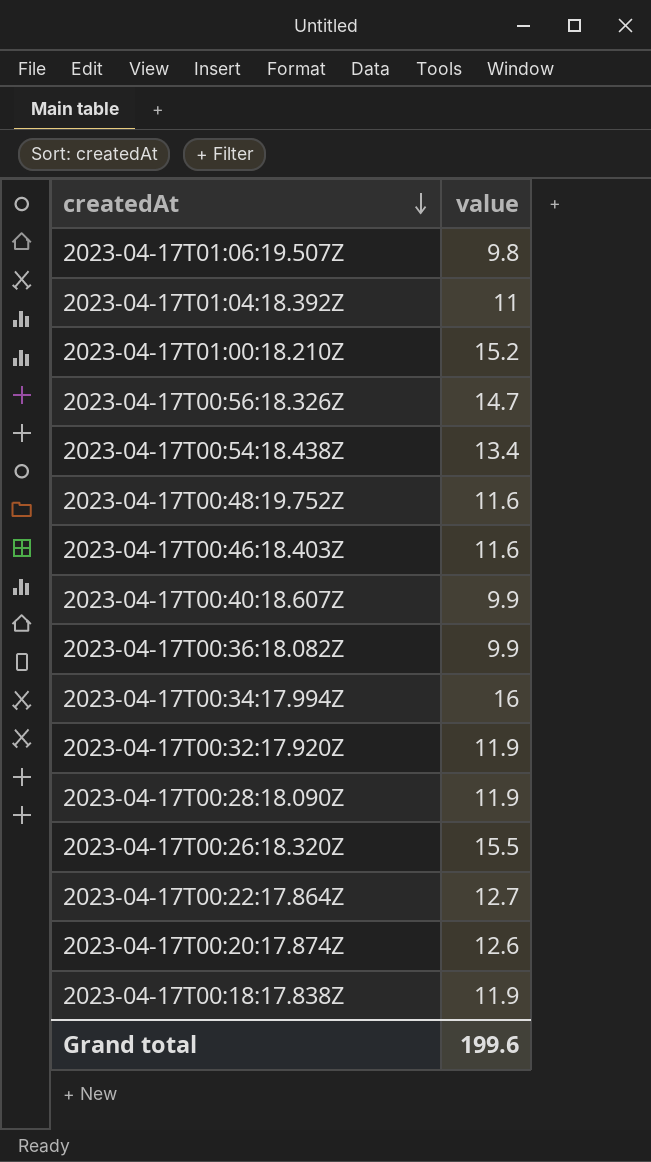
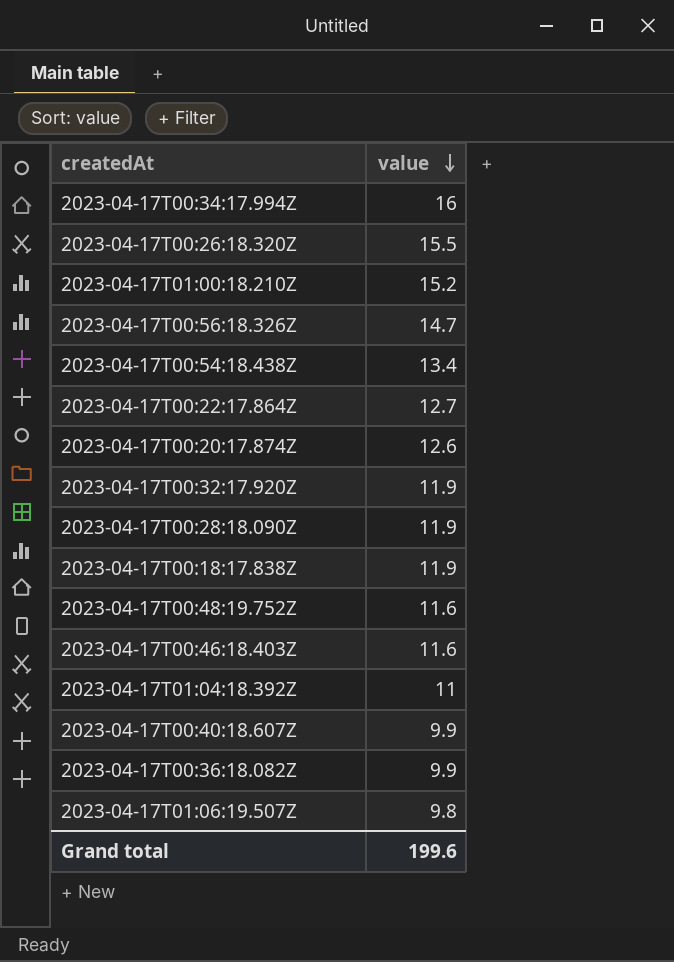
row order: createdAt descending -> value descending

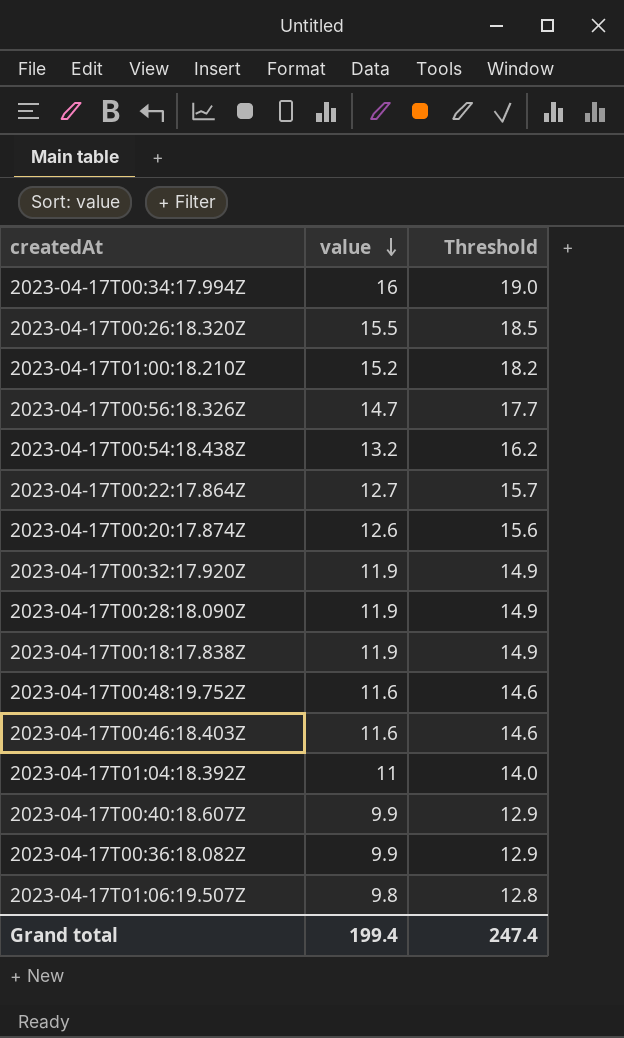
column Threshold | formula: none -> [value] + 3
2023-04-17T00:54:18.438Z | value: 13.4 -> 13.2
Grand total | value: 199.6 -> 199.4

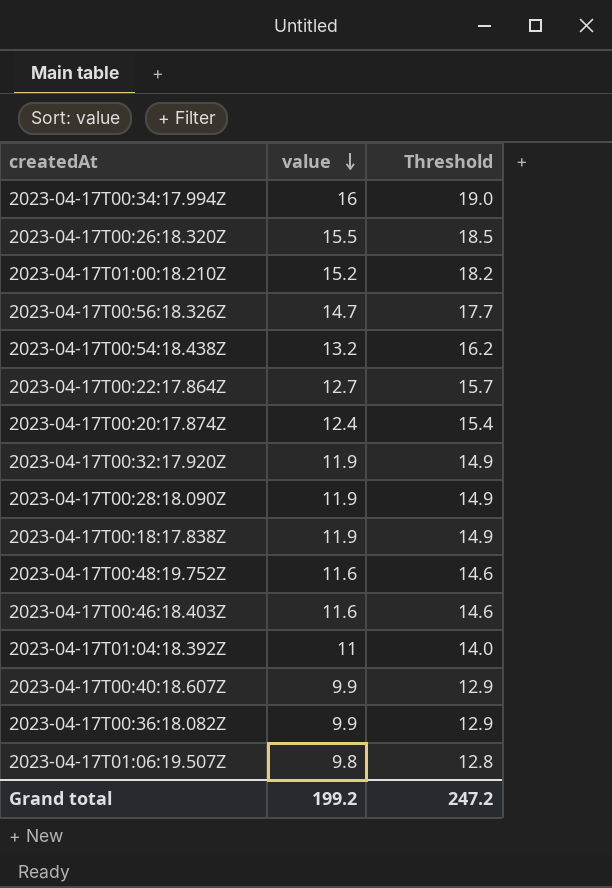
2023-04-17T00:20:17.874Z | value: 12.6 -> 12.4
2023-04-17T00:20:17.874Z | Threshold: 15.6 -> 15.4
Grand total | value: 199.4 -> 199.2
Grand total | Threshold: 247.4 -> 247.2

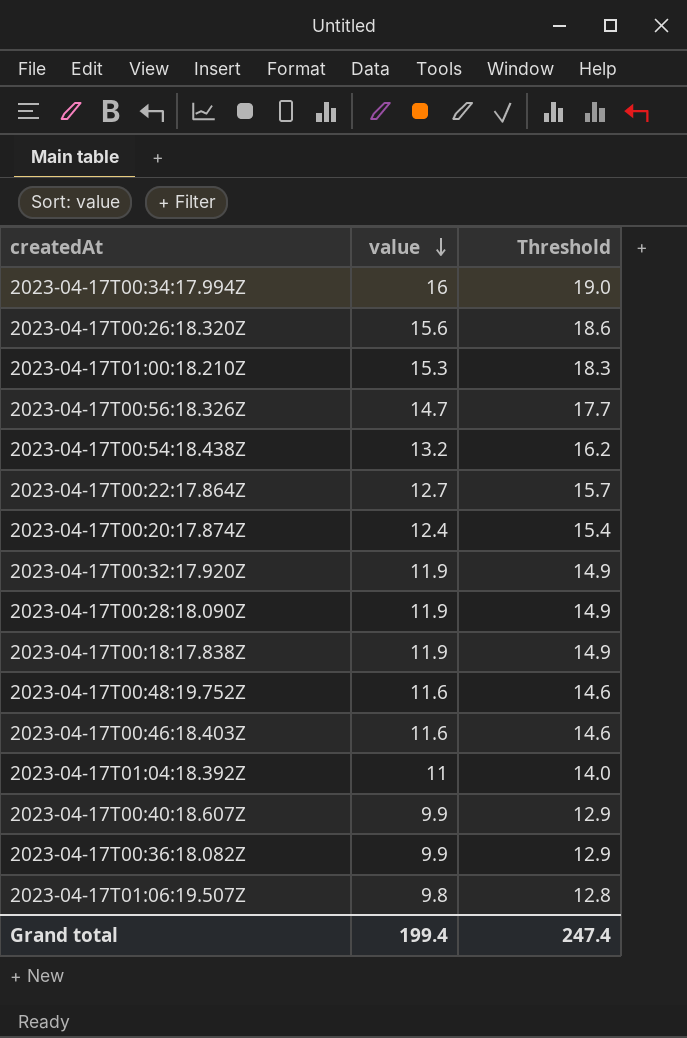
2023-04-17T00:26:18.320Z | value: 15.5 -> 15.6
2023-04-17T00:26:18.320Z | Threshold: 18.5 -> 18.6
2023-04-17T01:00:18.210Z | value: 15.2 -> 15.3
2023-04-17T01:00:18.210Z | Threshold: 18.2 -> 18.3
Grand total | value: 199.2 -> 199.4
Grand total | Threshold: 247.2 -> 247.4

